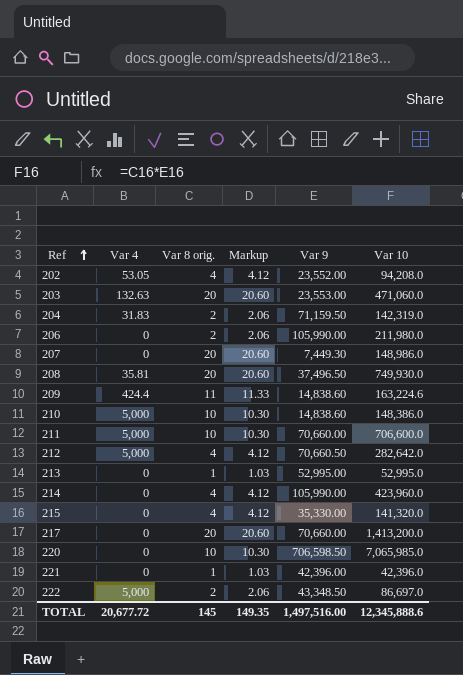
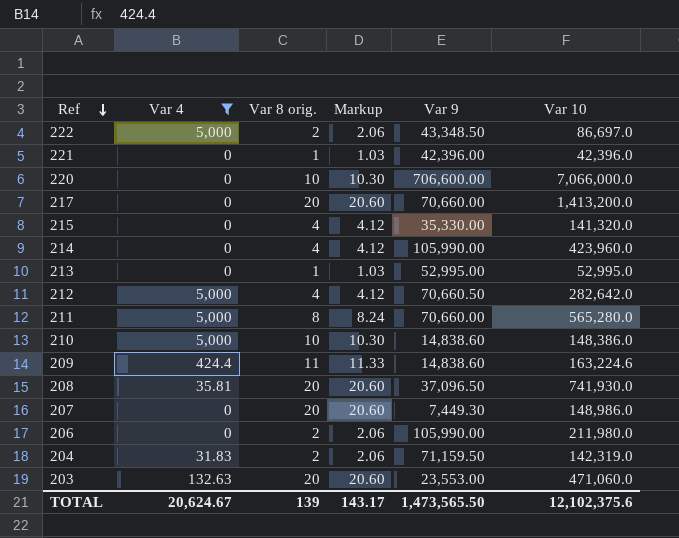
filter: none -> Var 4 != 53.05
row order: Ref ascending -> Ref descending
220 | Var 9: 706,598.50 -> 706,600.00
220 | Var 10: 7,065,985.0 -> 7,066,000.0
211 | Var 8 orig.: 10 -> 8
211 | Markup: 10.30 -> 8.24
211 | Var 10: 706,600.0 -> 565,280.0
208 | Var 9: 37,496.50 -> 37,096.50
208 | Var 10: 749,930.0 -> 741,930.0
TOTAL | Var 4: 20,677.72 -> 20,624.67
TOTAL | Var 8 orig.: 145 -> 139
TOTAL | Markup: 149.35 -> 143.17
TOTAL | Var 9: 1,497,516.00 -> 1,473,565.50
TOTAL | Var 10: 12,345,888.6 -> 12,102,375.6

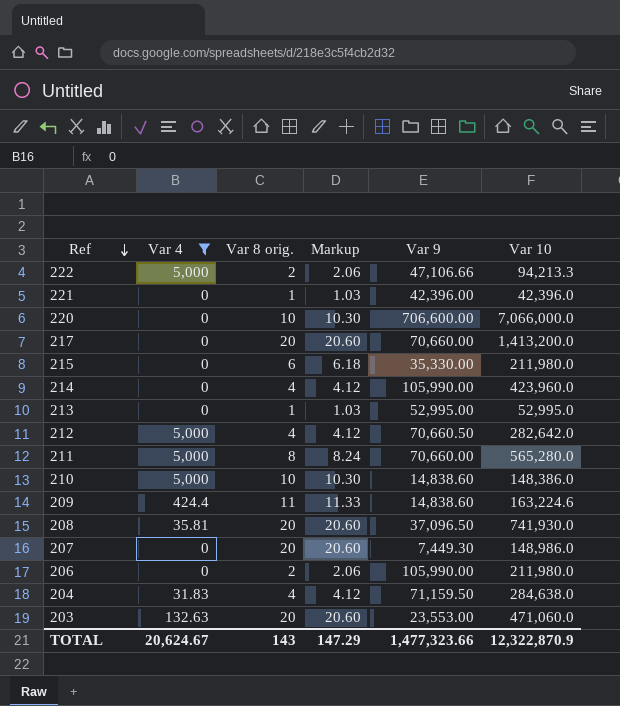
222 | Var 9: 43,348.50 -> 47,106.66
222 | Var 10: 86,697.0 -> 94,213.3
215 | Var 8 orig.: 4 -> 6
215 | Markup: 4.12 -> 6.18
215 | Var 10: 141,320.0 -> 211,980.0
204 | Var 8 orig.: 2 -> 4
204 | Markup: 2.06 -> 4.12
204 | Var 10: 142,319.0 -> 284,638.0
TOTAL | Var 8 orig.: 139 -> 143
TOTAL | Markup: 143.17 -> 147.29
TOTAL | Var 9: 1,473,565.50 -> 1,477,323.66
TOTAL | Var 10: 12,102,375.6 -> 12,322,870.9

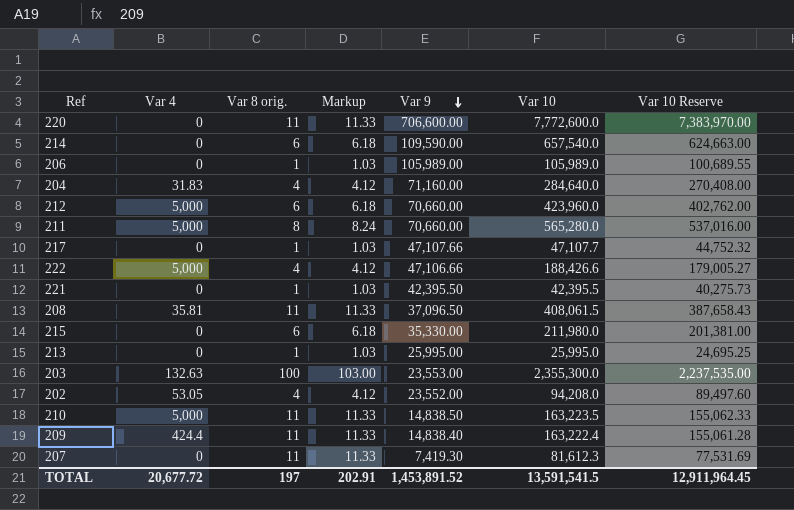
filter: Var 4 != 53.05 -> none
row order: Ref descending -> Var 9 descending
column Var 10 Reserve | formula: none -> [Var 10] * 0.95
220 | Var 8 orig.: 10 -> 11
220 | Markup: 10.30 -> 11.33
220 | Var 10: 7,066,000.0 -> 7,772,600.0
214 | Var 8 orig.: 4 -> 6
214 | Markup: 4.12 -> 6.18
214 | Var 9: 105,990.00 -> 109,590.00
214 | Var 10: 423,960.0 -> 657,540.0
206 | Var 8 orig.: 2 -> 1
206 | Markup: 2.06 -> 1.03
206 | Var 9: 105,990.00 -> 105,989.00
206 | Var 10: 211,980.0 -> 105,989.0
204 | Var 9: 71,159.50 -> 71,160.00
204 | Var 10: 284,638.0 -> 284,640.0
212 | Var 8 orig.: 4 -> 6
212 | Markup: 4.12 -> 6.18
212 | Var 9: 70,660.50 -> 70,660.00
212 | Var 10: 282,642.0 -> 423,960.0
217 | Var 8 orig.: 20 -> 1
217 | Markup: 20.60 -> 1.03
217 | Var 9: 70,660.00 -> 47,107.66
217 | Var 10: 1,413,200.0 -> 47,107.7
222 | Var 8 orig.: 2 -> 4
222 | Markup: 2.06 -> 4.12
222 | Var 10: 94,213.3 -> 188,426.6
221 | Var 9: 42,396.00 -> 42,395.50
221 | Var 10: 42,396.0 -> 42,395.5
208 | Var 8 orig.: 20 -> 11
208 | Markup: 20.60 -> 11.33
208 | Var 10: 741,930.0 -> 408,061.5
213 | Var 9: 52,995.00 -> 25,995.00
213 | Var 10: 52,995.0 -> 25,995.0
203 | Var 8 orig.: 20 -> 100
203 | Markup: 20.60 -> 103.00
203 | Var 10: 471,060.0 -> 2,355,300.0
210 | Var 8 orig.: 10 -> 11
210 | Markup: 10.30 -> 11.33
210 | Var 9: 14,838.60 -> 14,838.50
210 | Var 10: 148,386.0 -> 163,223.5
209 | Var 9: 14,838.60 -> 14,838.40
209 | Var 10: 163,224.6 -> 163,222.4
207 | Var 8 orig.: 20 -> 11
207 | Markup: 20.60 -> 11.33
207 | Var 9: 7,449.30 -> 7,419.30
207 | Var 10: 148,986.0 -> 81,612.3
TOTAL | Var 4: 20,624.67 -> 20,677.72
TOTAL | Var 8 orig.: 143 -> 197
TOTAL | Markup: 147.29 -> 202.91
TOTAL | Var 9: 1,477,323.66 -> 1,453,891.52
TOTAL | Var 10: 12,322,870.9 -> 13,591,541.5

